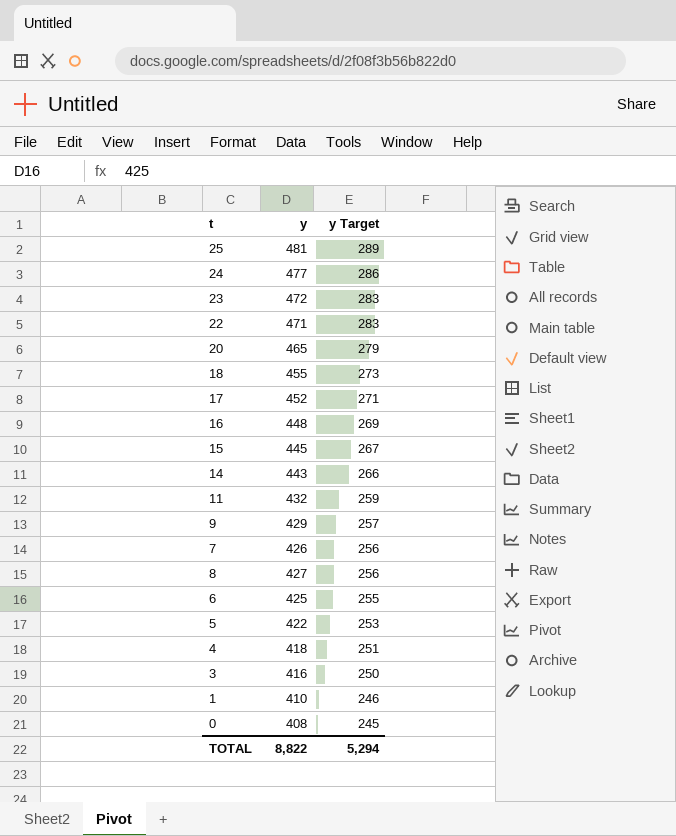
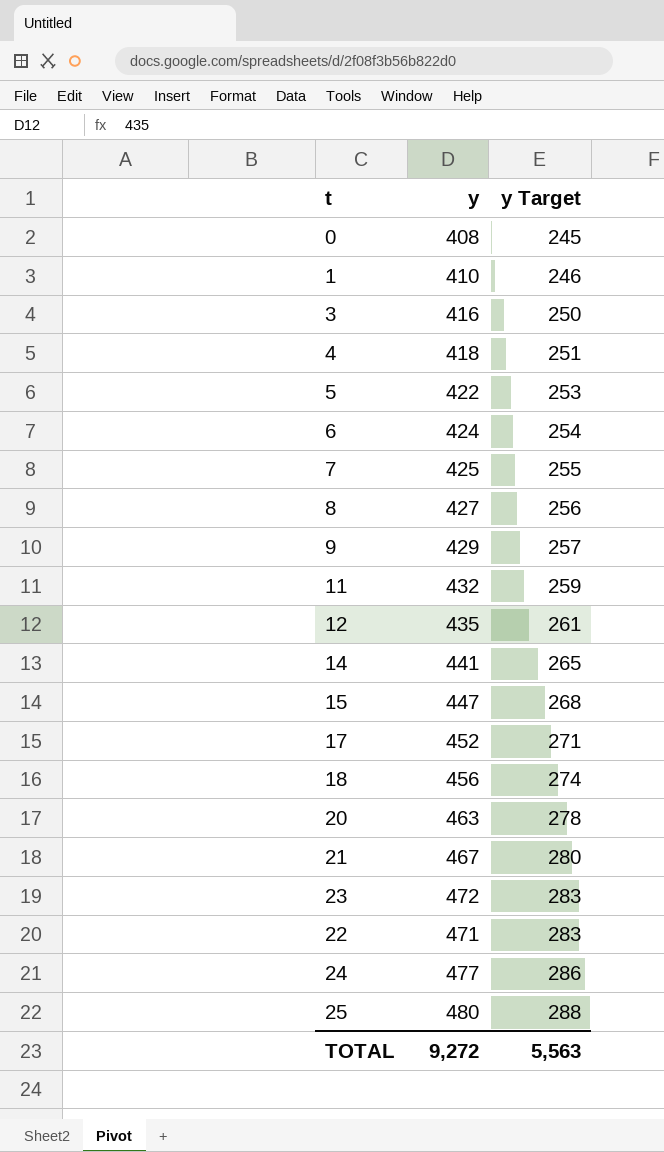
row order: y Target descending -> y Target ascending
row 16: 448 | 269 -> none
6 | y: 425 -> 424
6 | y Target: 255 -> 254
7 | y: 426 -> 425
7 | y Target: 256 -> 255
row 12: none -> 435 | 261
14 | y: 443 -> 441
14 | y Target: 266 -> 265
15 | y: 445 -> 447
15 | y Target: 267 -> 268
18 | y: 455 -> 456
18 | y Target: 273 -> 274
20 | y: 465 -> 463
20 | y Target: 279 -> 278
row 21: none -> 467 | 280
25 | y: 481 -> 480
25 | y Target: 289 -> 288
TOTAL | y: 8,822 -> 9,272
TOTAL | y Target: 5,294 -> 5,563

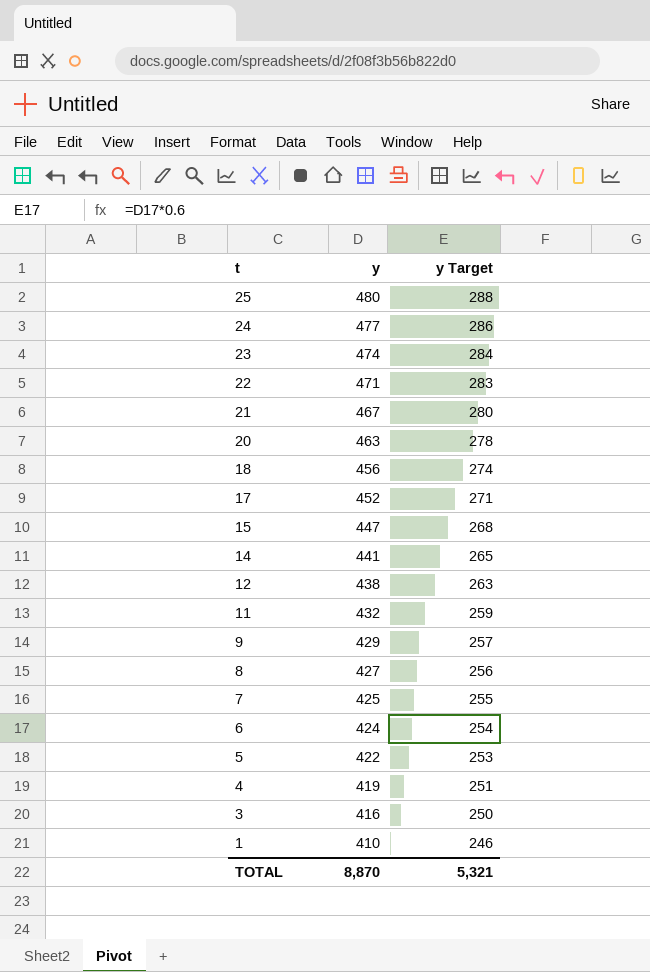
row order: y Target ascending -> t descending
row 0: 408 | 245 -> none
23 | y: 472 -> 474
23 | y Target: 283 -> 284
12 | y: 435 -> 438
12 | y Target: 261 -> 263
4 | y: 418 -> 419
TOTAL | y: 9,272 -> 8,870
TOTAL | y Target: 5,563 -> 5,321

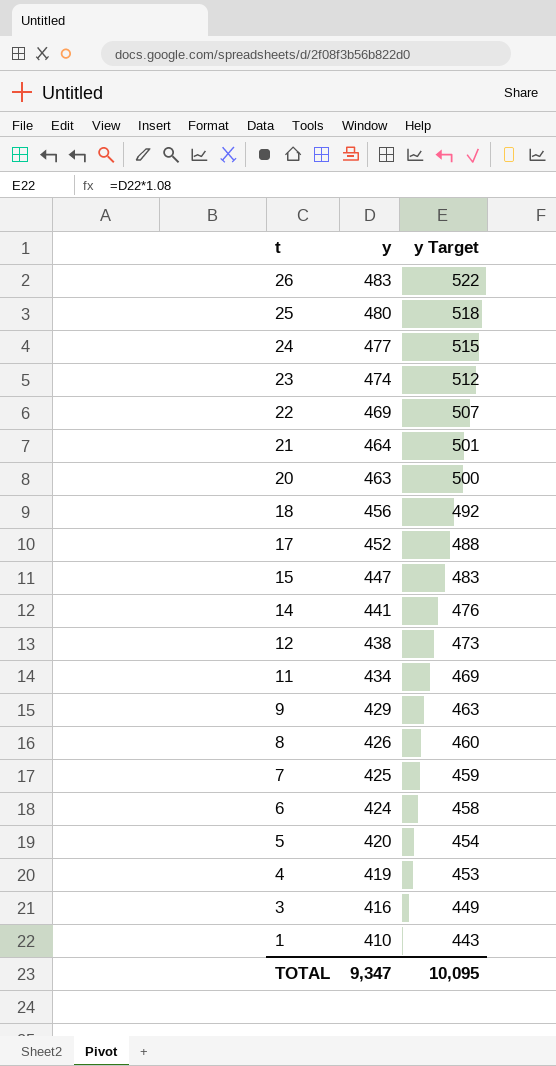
column y Target | formula: [y] * 0.6 -> [y] * 1.08
row 26: none -> 483 | 522
22 | y: 471 -> 469
21 | y: 467 -> 464
11 | y: 432 -> 434
8 | y: 427 -> 426
5 | y: 422 -> 420
TOTAL | y: 8,870 -> 9,347
TOTAL | y Target: 5,321 -> 10,095

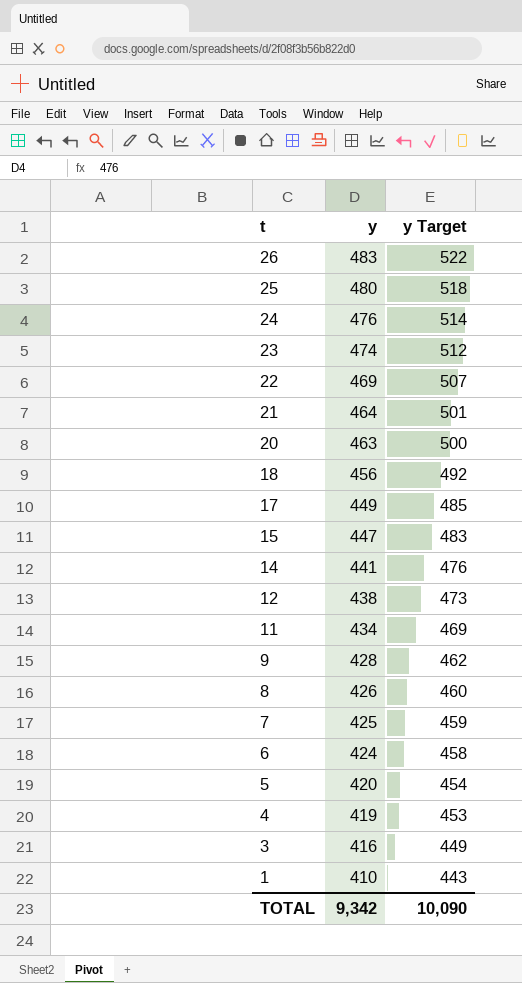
24 | y: 477 -> 476
24 | y Target: 515 -> 514
17 | y: 452 -> 449
17 | y Target: 488 -> 485
9 | y: 429 -> 428
9 | y Target: 463 -> 462
TOTAL | y: 9,347 -> 9,342
TOTAL | y Target: 10,095 -> 10,090

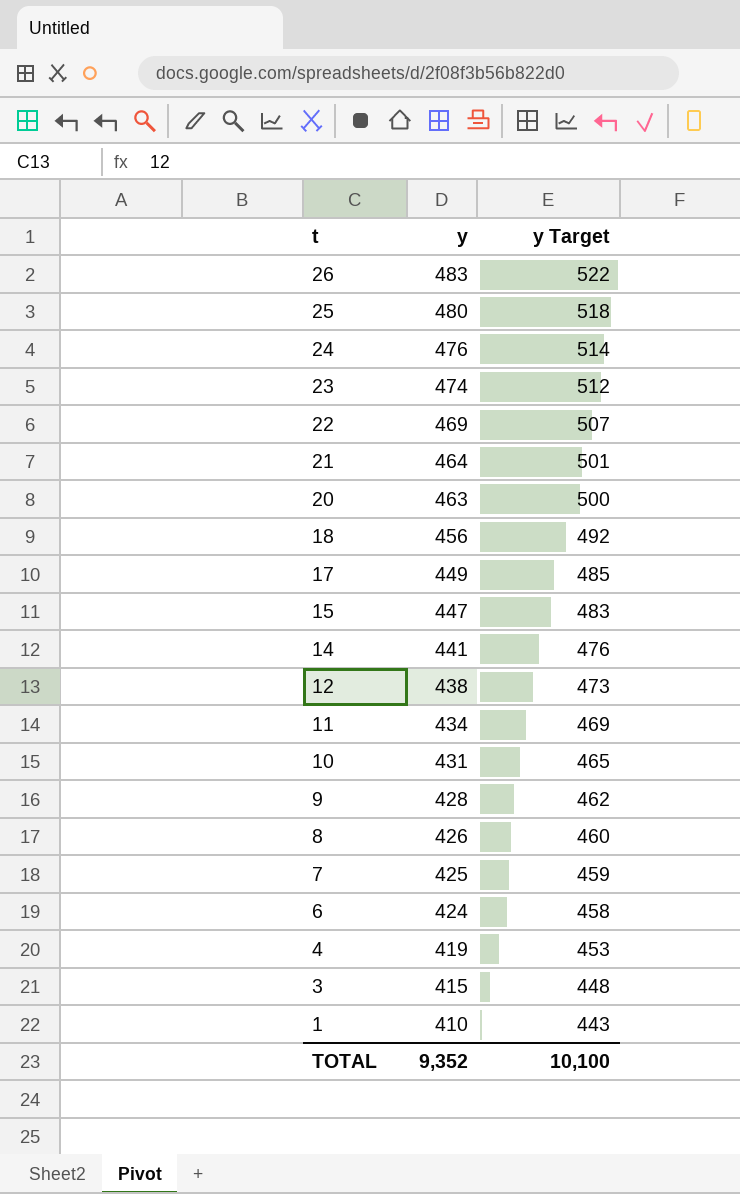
row 5: 420 | 454 -> none
row 10: none -> 431 | 465
3 | y: 416 -> 415
3 | y Target: 449 -> 448
TOTAL | y: 9,342 -> 9,352
TOTAL | y Target: 10,090 -> 10,100

